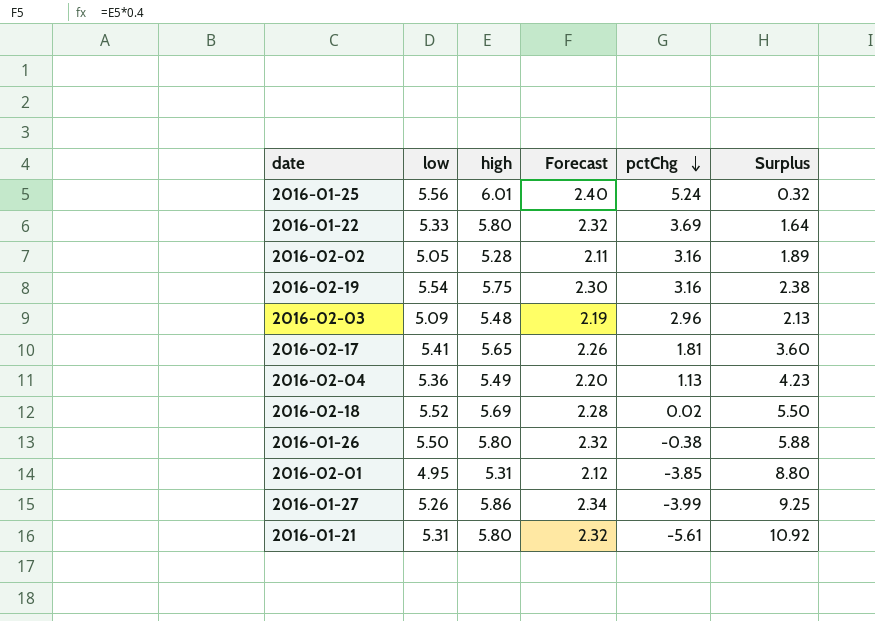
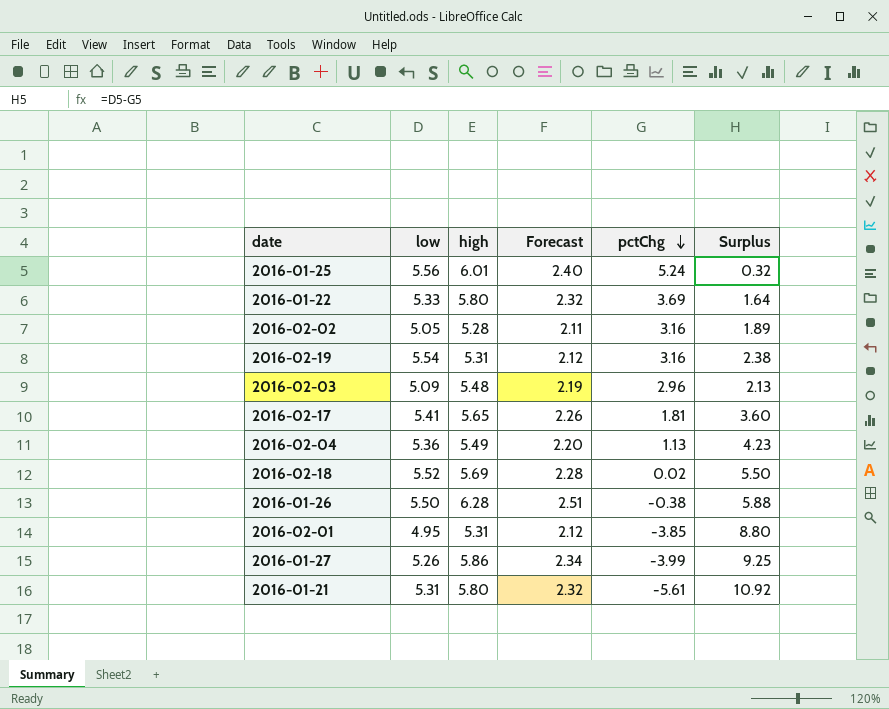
2016-02-19 | high: 5.75 -> 5.31
2016-02-19 | Forecast: 2.30 -> 2.12
2016-01-26 | high: 5.80 -> 6.28
2016-01-26 | Forecast: 2.32 -> 2.51

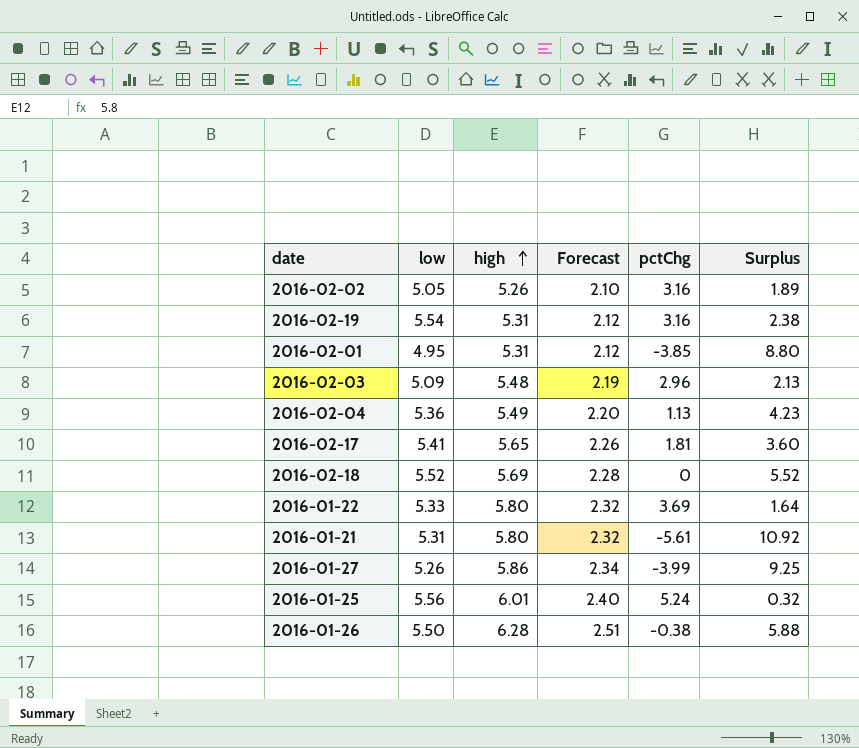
row order: pctChg descending -> high ascending
2016-02-02 | high: 5.28 -> 5.26
2016-02-02 | Forecast: 2.11 -> 2.10
2016-02-18 | pctChg: 0.02 -> 0
2016-02-18 | Surplus: 5.50 -> 5.52

